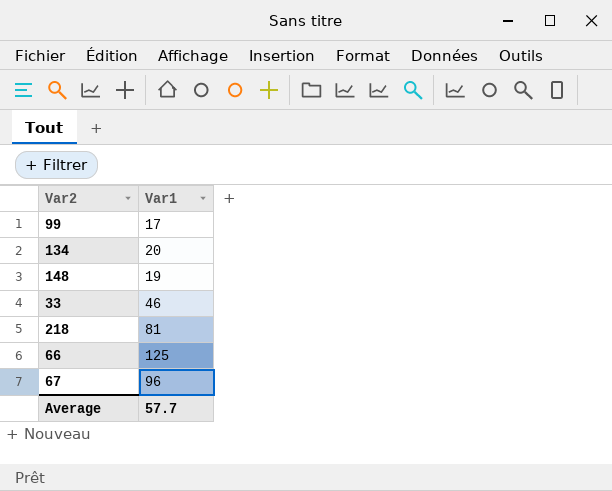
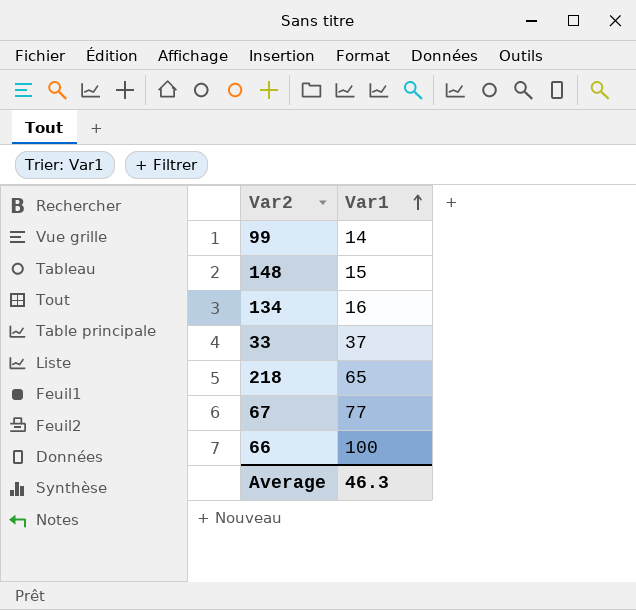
row order: none -> Var1 ascending
99 | Var1: 17 -> 14
148 | Var1: 19 -> 15
134 | Var1: 20 -> 16
33 | Var1: 46 -> 37
218 | Var1: 81 -> 65
67 | Var1: 96 -> 77
66 | Var1: 125 -> 100
Average | Var1: 57.7 -> 46.3

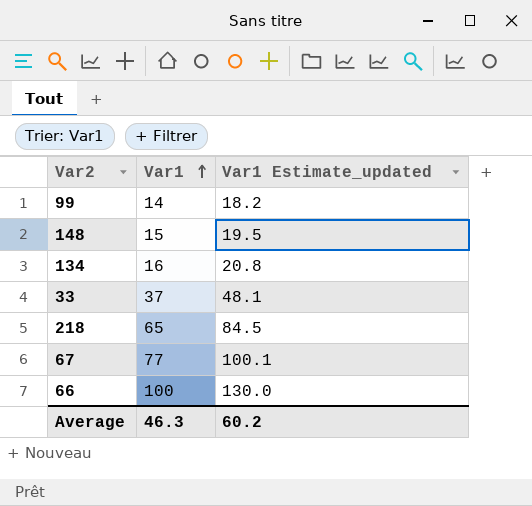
column Var1 Estimate_updated | formula: none -> [Var1] * 1.3

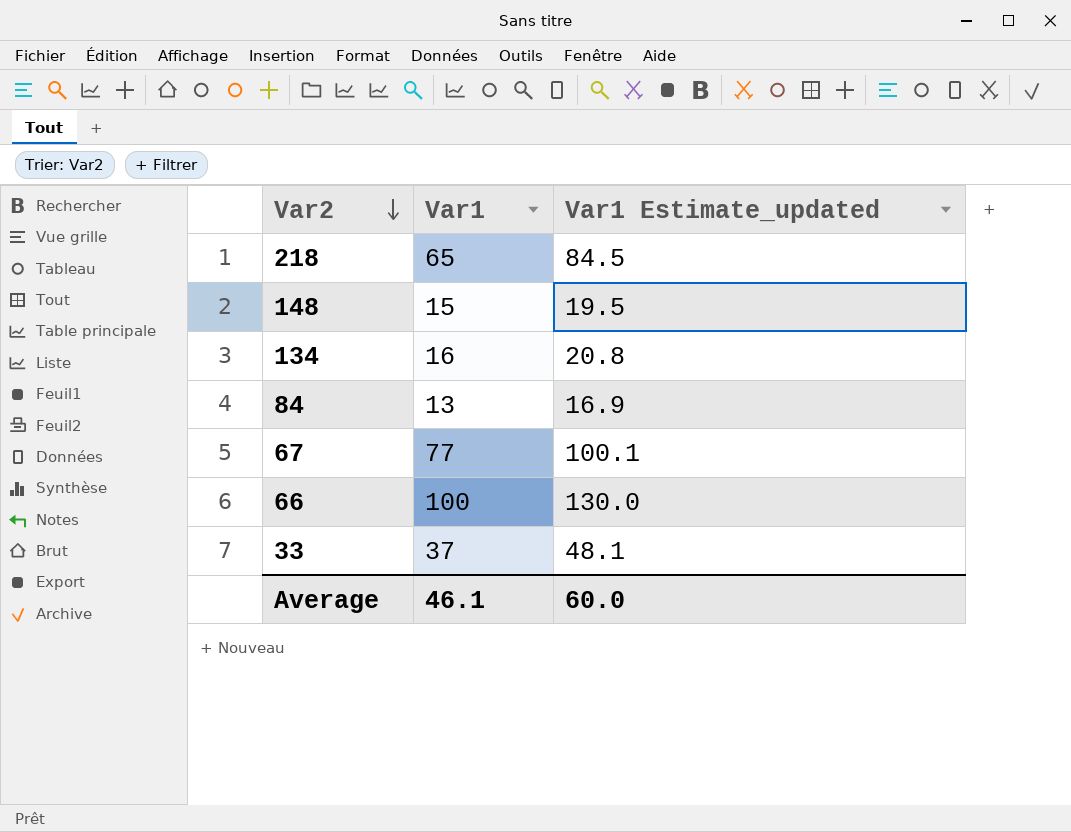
row order: Var1 ascending -> Var2 descending
row 99: 14 | 18.2 -> none
row 84: none -> 13 | 16.9
Average | Var1: 46.3 -> 46.1
Average | Var1 Estimate_updated: 60.2 -> 60.0

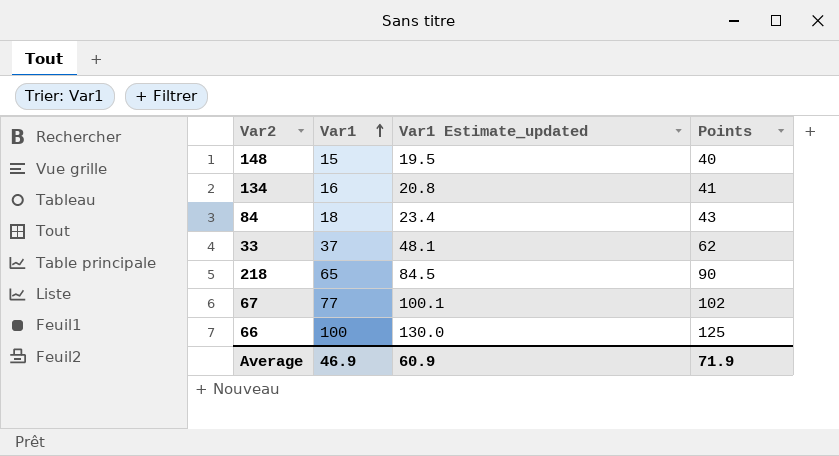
row order: Var2 descending -> Var1 ascending
column Points | formula: none -> [Var1] + 25
84 | Var1: 13 -> 18
84 | Var1 Estimate_updated: 16.9 -> 23.4
Average | Var1: 46.1 -> 46.9
Average | Var1 Estimate_updated: 60.0 -> 60.9

